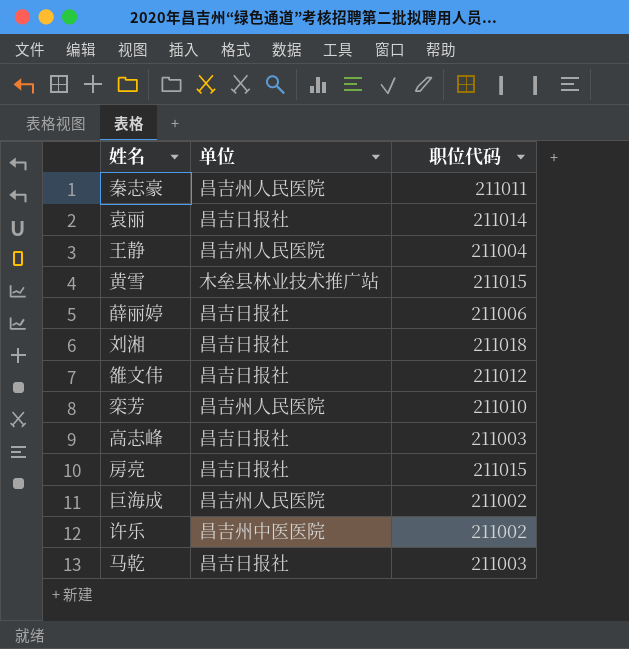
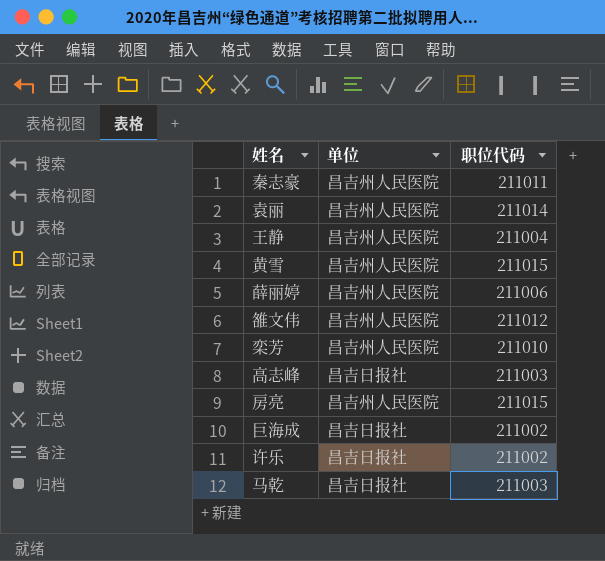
row 刘湘: 昌吉日报社 | 211018 -> none
袁丽 | 单位: 昌吉日报社 -> 昌吉州人民医院
黄雪 | 单位: 木垒县林业技术推广站 -> 昌吉州人民医院
薛丽婷 | 单位: 昌吉日报社 -> 昌吉州人民医院
雒文伟 | 单位: 昌吉日报社 -> 昌吉州人民医院
房亮 | 单位: 昌吉日报社 -> 昌吉州人民医院
巨海成 | 单位: 昌吉州人民医院 -> 昌吉日报社
许乐 | 单位: 昌吉州中医医院 -> 昌吉日报社

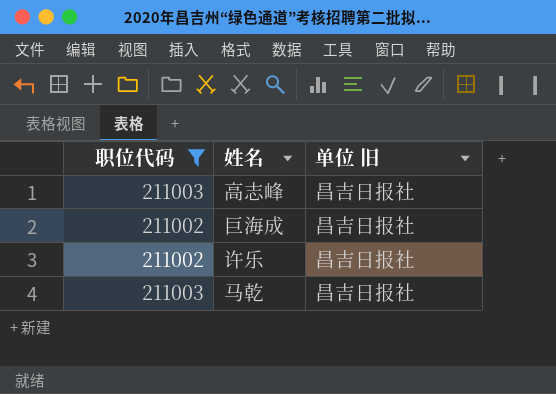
filter: none -> 职位代码 <= 211003
column 职位代码 | position: 3 -> 1
column name: 单位 -> 单位 旧

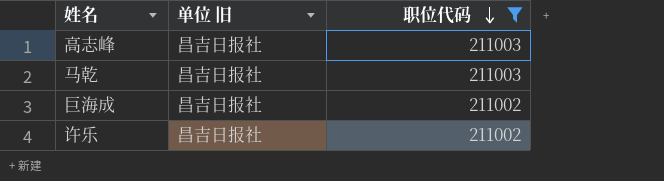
row order: none -> 职位代码 descending
column 职位代码 | position: 1 -> 3

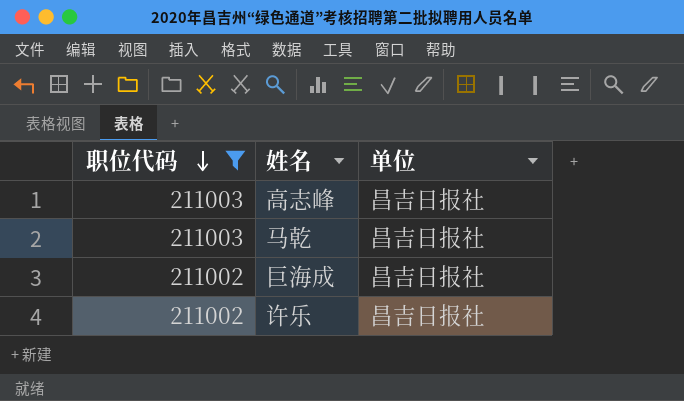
column 职位代码 | position: 3 -> 1
column name: 单位 旧 -> 单位

